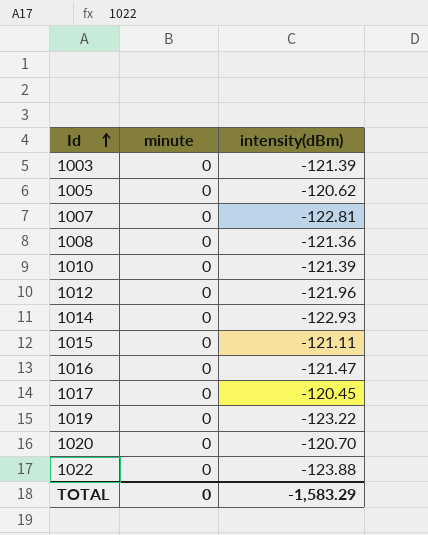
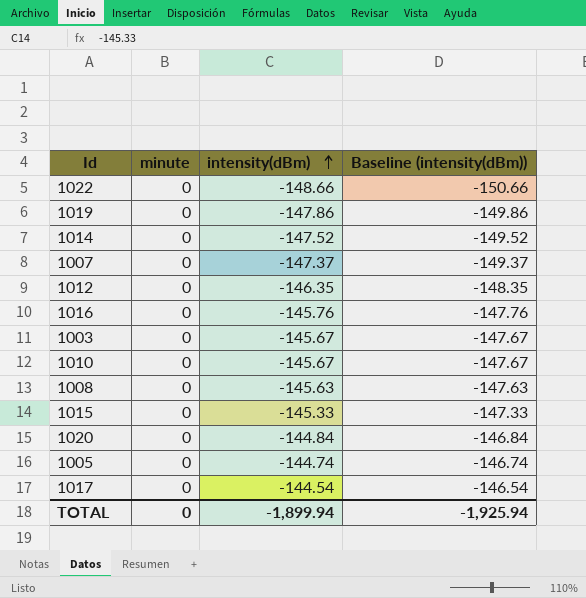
row order: Id ascending -> intensity(dBm) ascending
column Baseline (intensity(dBm)) | formula: none -> [intensity(dBm)] - 2
1022 | intensity(dBm): -123.88 -> -148.66
1019 | intensity(dBm): -123.22 -> -147.86
1014 | intensity(dBm): -122.93 -> -147.52
1007 | intensity(dBm): -122.81 -> -147.37
1012 | intensity(dBm): -121.96 -> -146.35
1016 | intensity(dBm): -121.47 -> -145.76
1003 | intensity(dBm): -121.39 -> -145.67
1010 | intensity(dBm): -121.39 -> -145.67
1008 | intensity(dBm): -121.36 -> -145.63
1015 | intensity(dBm): -121.11 -> -145.33
1020 | intensity(dBm): -120.70 -> -144.84
1005 | intensity(dBm): -120.62 -> -144.74
1017 | intensity(dBm): -120.45 -> -144.54
TOTAL | intensity(dBm): -1,583.29 -> -1,899.94

